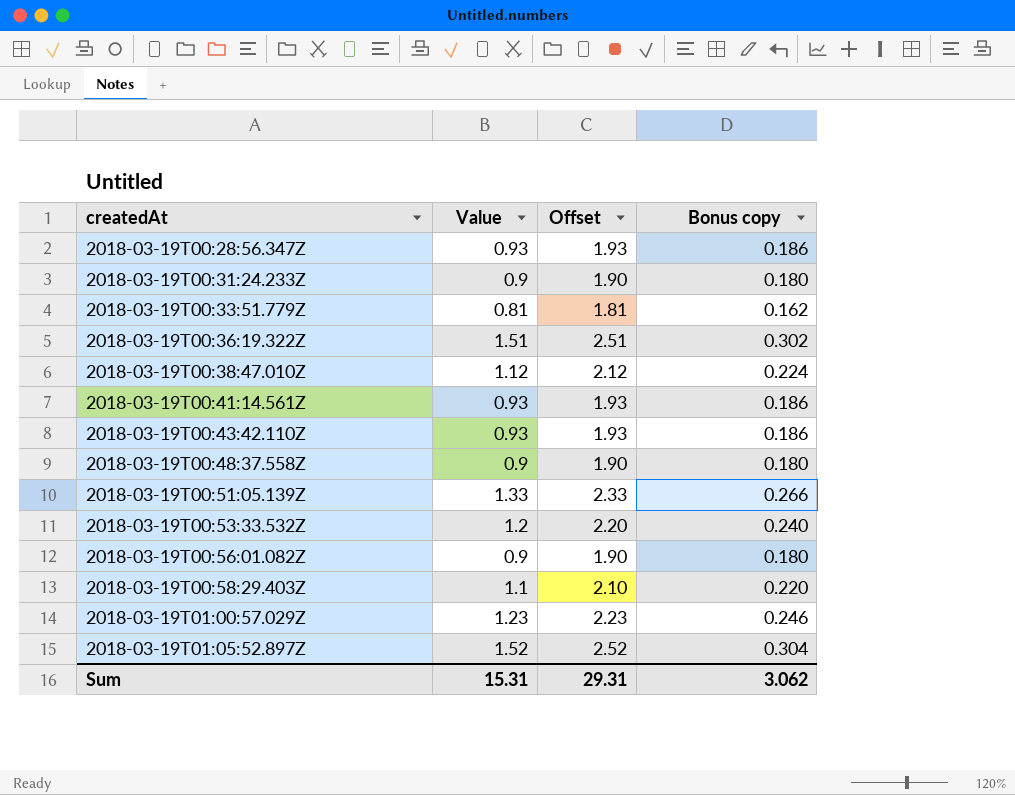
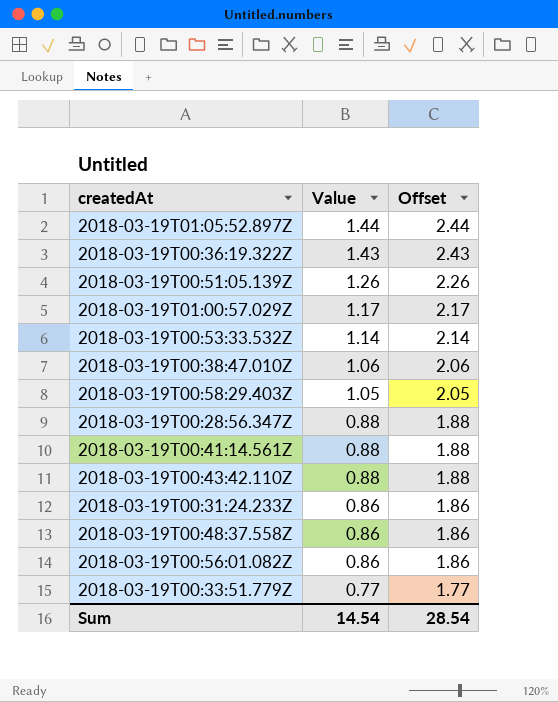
row order: createdAt ascending -> Value descending
column Bonus copy | formula: [Value] * 0.2 -> none
2018-03-19T01:05:52.897Z | Value: 1.52 -> 1.44
2018-03-19T01:05:52.897Z | Offset: 2.52 -> 2.44
2018-03-19T00:36:19.322Z | Value: 1.51 -> 1.43
2018-03-19T00:36:19.322Z | Offset: 2.51 -> 2.43
2018-03-19T00:51:05.139Z | Value: 1.33 -> 1.26
2018-03-19T00:51:05.139Z | Offset: 2.33 -> 2.26
2018-03-19T01:00:57.029Z | Value: 1.23 -> 1.17
2018-03-19T01:00:57.029Z | Offset: 2.23 -> 2.17
2018-03-19T00:53:33.532Z | Value: 1.2 -> 1.14
2018-03-19T00:53:33.532Z | Offset: 2.20 -> 2.14
2018-03-19T00:38:47.010Z | Value: 1.12 -> 1.06
2018-03-19T00:38:47.010Z | Offset: 2.12 -> 2.06
2018-03-19T00:58:29.403Z | Value: 1.1 -> 1.05
2018-03-19T00:58:29.403Z | Offset: 2.10 -> 2.05
2018-03-19T00:28:56.347Z | Value: 0.93 -> 0.88
2018-03-19T00:28:56.347Z | Offset: 1.93 -> 1.88
2018-03-19T00:41:14.561Z | Value: 0.93 -> 0.88
2018-03-19T00:41:14.561Z | Offset: 1.93 -> 1.88
2018-03-19T00:43:42.110Z | Value: 0.93 -> 0.88
2018-03-19T00:43:42.110Z | Offset: 1.93 -> 1.88
2018-03-19T00:31:24.233Z | Value: 0.9 -> 0.86
2018-03-19T00:31:24.233Z | Offset: 1.90 -> 1.86
2018-03-19T00:48:37.558Z | Value: 0.9 -> 0.86
2018-03-19T00:48:37.558Z | Offset: 1.90 -> 1.86
2018-03-19T00:56:01.082Z | Value: 0.9 -> 0.86
2018-03-19T00:56:01.082Z | Offset: 1.90 -> 1.86
2018-03-19T00:33:51.779Z | Value: 0.81 -> 0.77
2018-03-19T00:33:51.779Z | Offset: 1.81 -> 1.77
Sum | Value: 15.31 -> 14.54
Sum | Offset: 29.31 -> 28.54

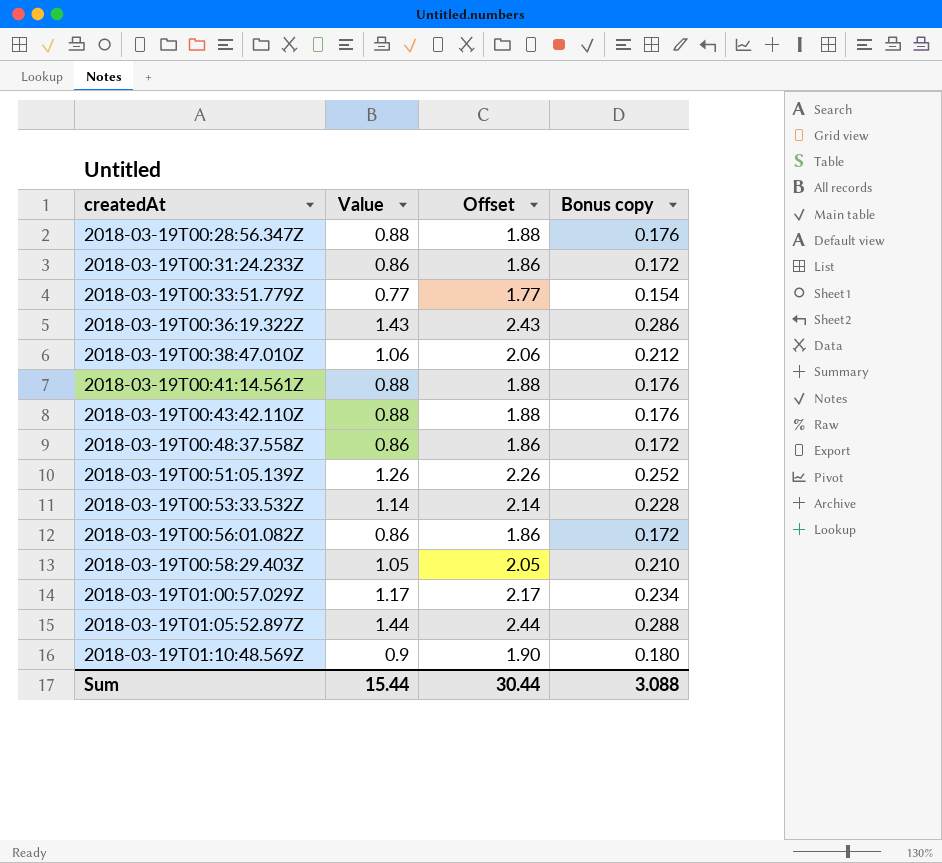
row order: Value descending -> createdAt ascending
column Bonus copy | formula: none -> [Value] * 0.2
row 2018-03-19T01:10:48.569Z: none -> 0.9 | 1.90 | 0.180
Sum | Value: 14.54 -> 15.44
Sum | Offset: 28.54 -> 30.44

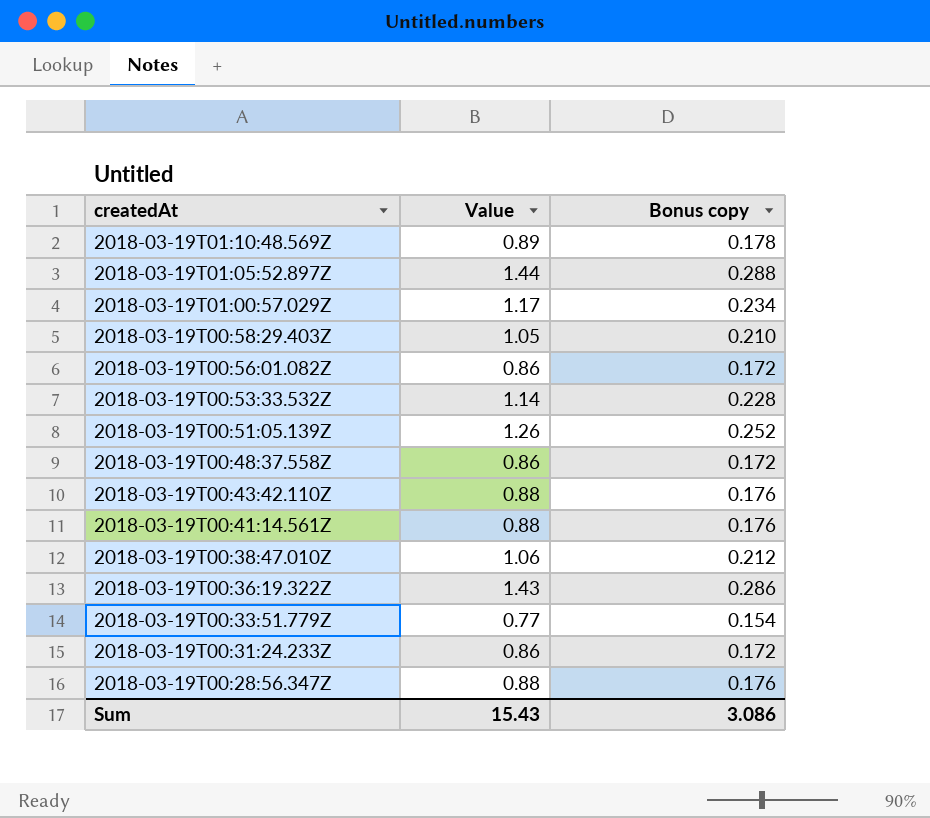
row order: createdAt ascending -> createdAt descending
column Offset | formula: [Value] + 1 -> none
2018-03-19T01:10:48.569Z | Value: 0.9 -> 0.89
2018-03-19T01:10:48.569Z | Bonus copy: 0.180 -> 0.178
Sum | Value: 15.44 -> 15.43
Sum | Bonus copy: 3.088 -> 3.086

